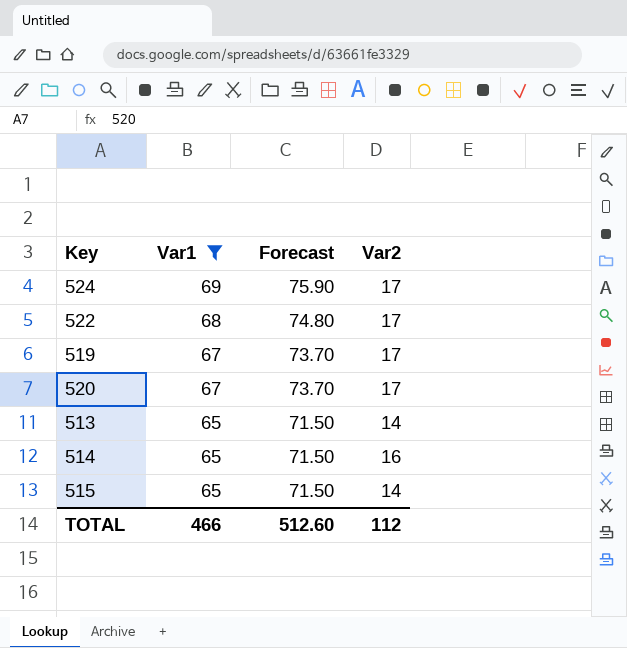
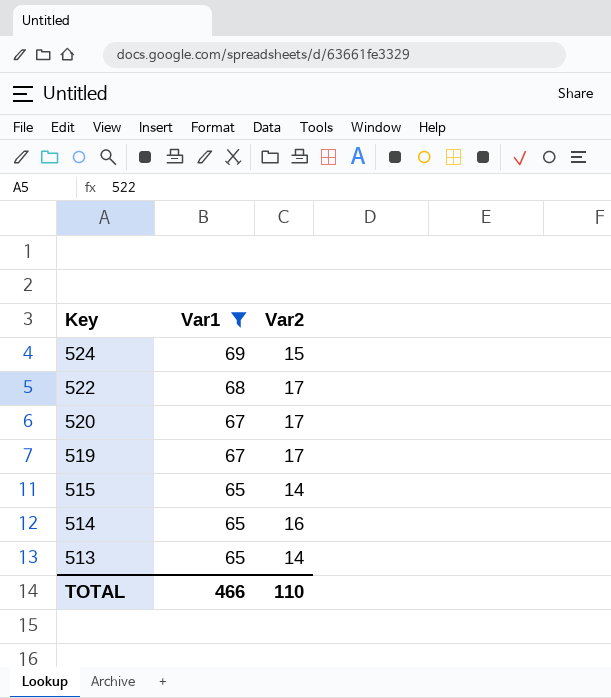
row order: Var1 descending -> Key descending
column Forecast | formula: [Var1] * 1.1 -> none
524 | Var2: 17 -> 15
TOTAL | Var2: 112 -> 110

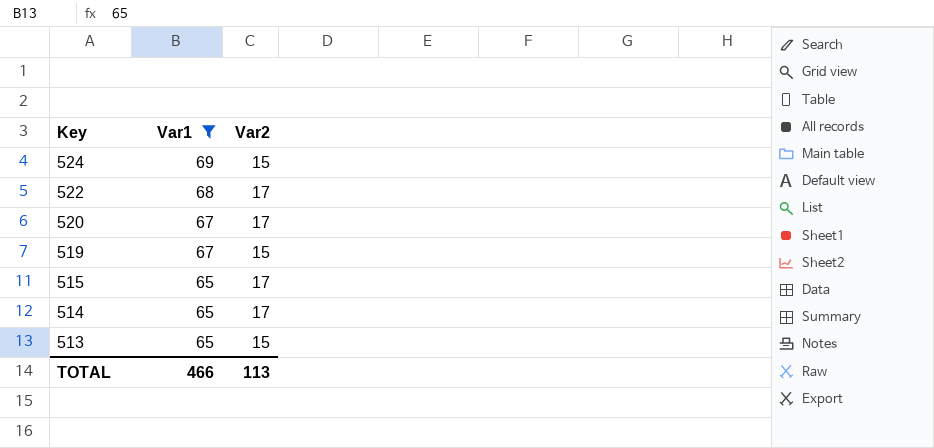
519 | Var2: 17 -> 15
515 | Var2: 14 -> 17
514 | Var2: 16 -> 17
513 | Var2: 14 -> 15
TOTAL | Var2: 110 -> 113

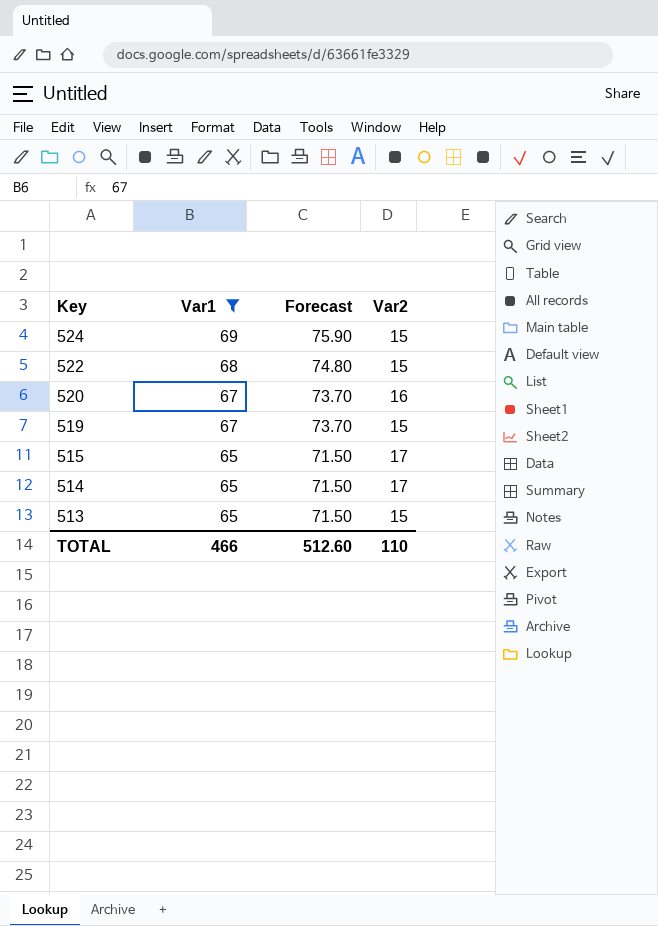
column Forecast | formula: none -> [Var1] * 1.1
522 | Var2: 17 -> 15
520 | Var2: 17 -> 16
TOTAL | Var2: 113 -> 110

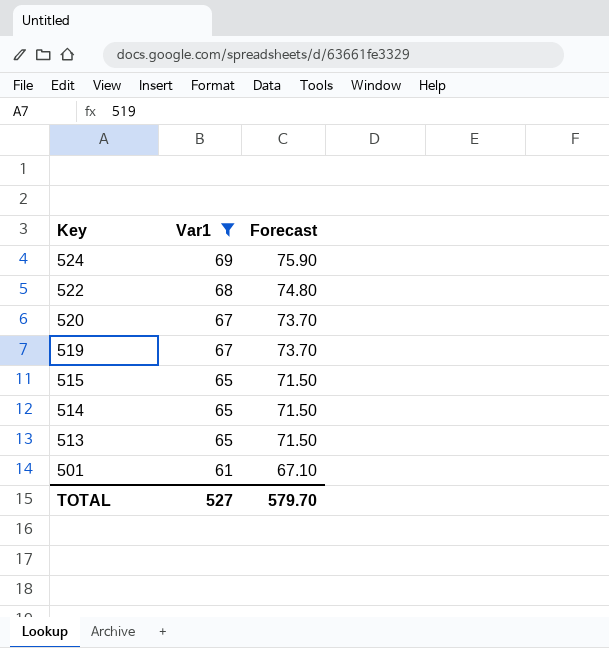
column Var2 | position: 4 -> none
row 501: none -> 61 | 67.10
TOTAL | Var1: 466 -> 527
TOTAL | Forecast: 512.60 -> 579.70

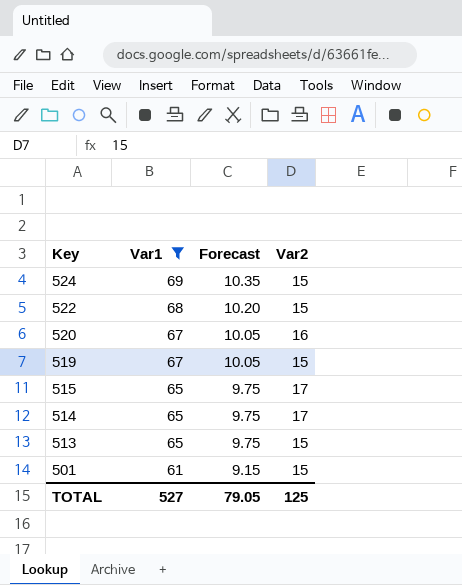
column Forecast | formula: [Var1] * 1.1 -> [Var1] * 0.15
column Var2 | position: none -> 4
TOTAL | Forecast: 579.70 -> 79.05

